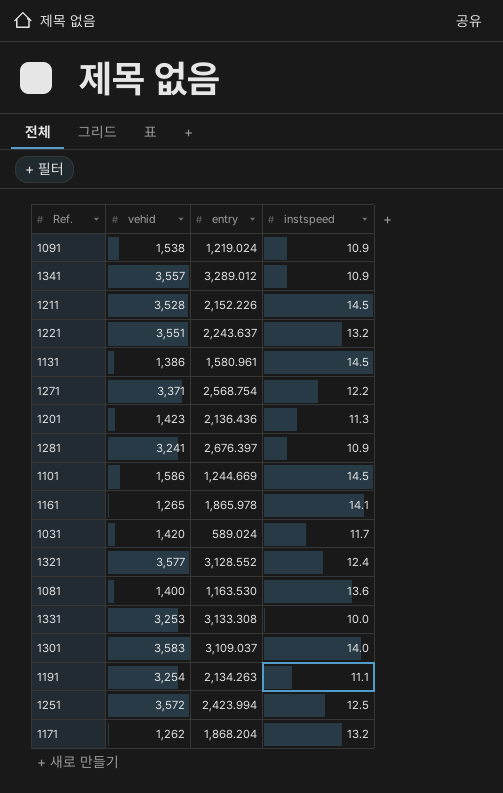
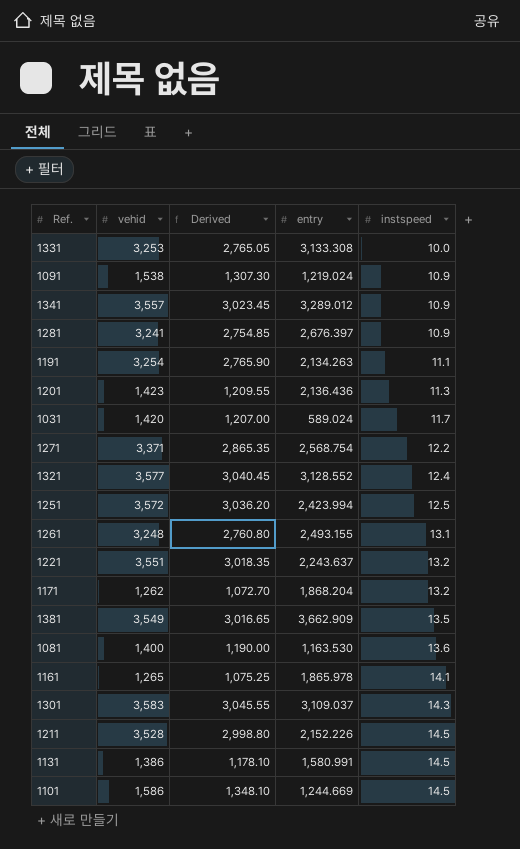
row order: none -> instspeed ascending
column Derived | formula: none -> [vehid] * 0.85
row 1261: none -> 3,248 | 2,760.80 | 2,493.155 | 13.1
row 1381: none -> 3,549 | 3,016.65 | 3,662.909 | 13.5
1301 | instspeed: 14.0 -> 14.3
1131 | entry: 1,580.961 -> 1,580.991

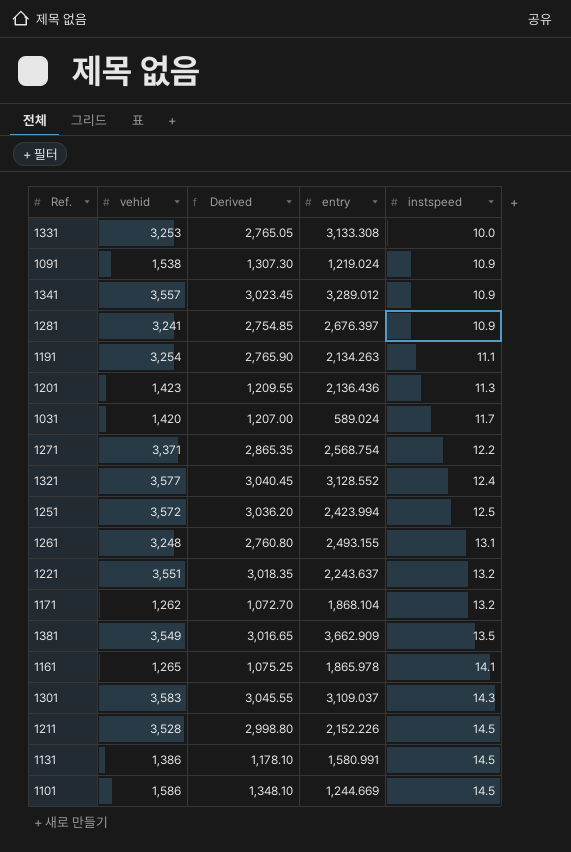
row 1081: 1,400 | 1,190.00 | 1,163.530 | 13.6 -> none
1171 | entry: 1,868.204 -> 1,868.104

